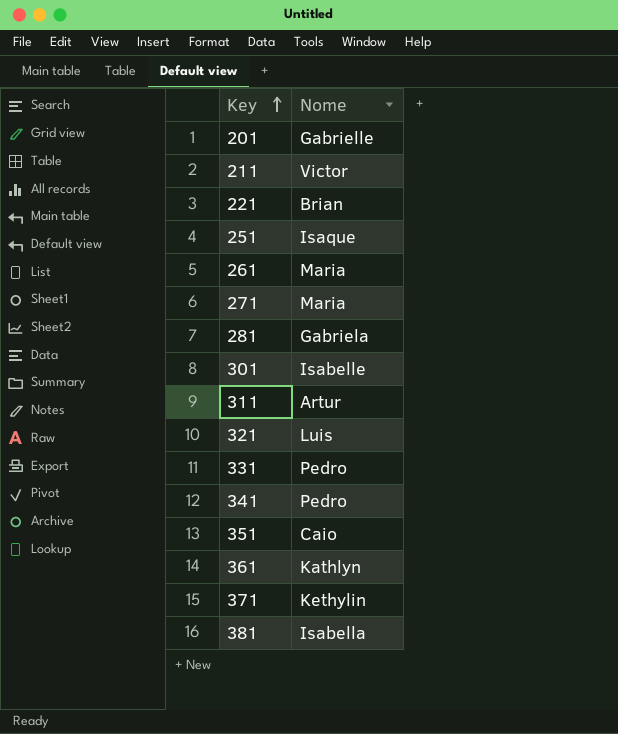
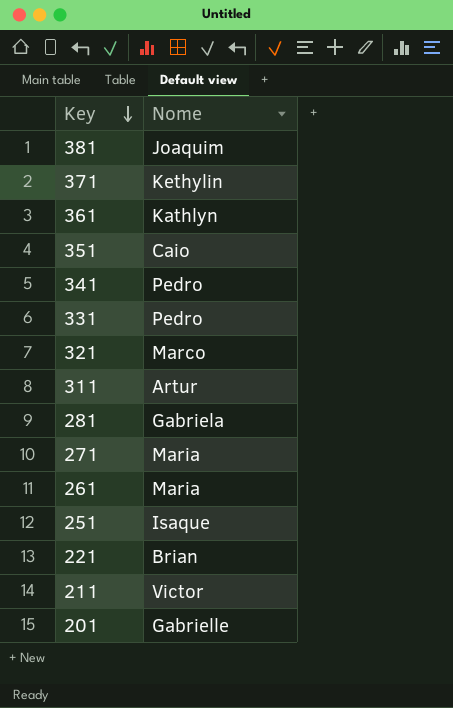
row order: Key ascending -> Key descending
row 301: Isabelle -> none
381 | Nome: Isabella -> Joaquim
321 | Nome: Luis -> Marco

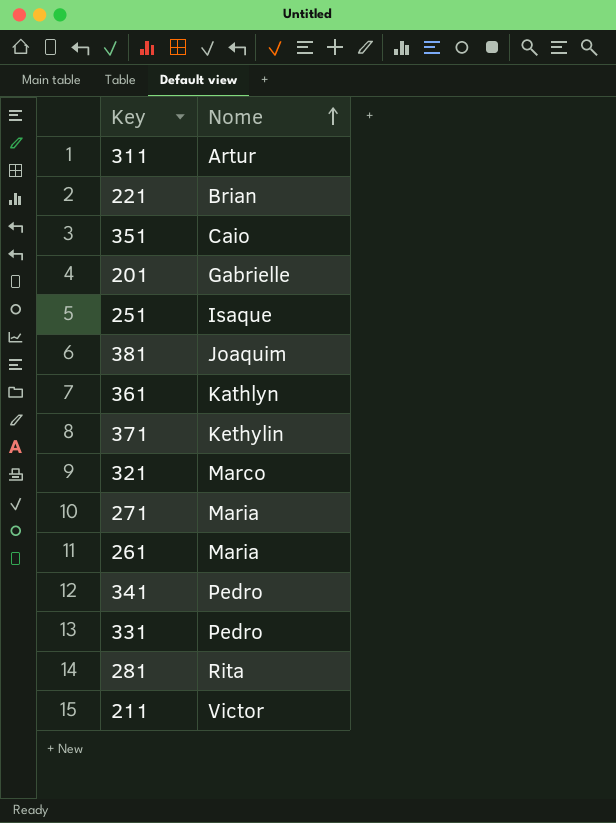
row order: Key descending -> Nome ascending
281 | Nome: Gabriela -> Rita

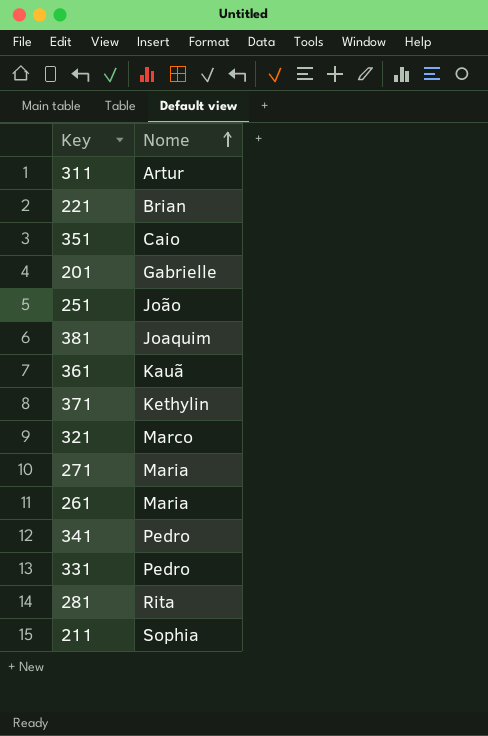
251 | Nome: Isaque -> João
361 | Nome: Kathlyn -> Kauã
211 | Nome: Victor -> Sophia

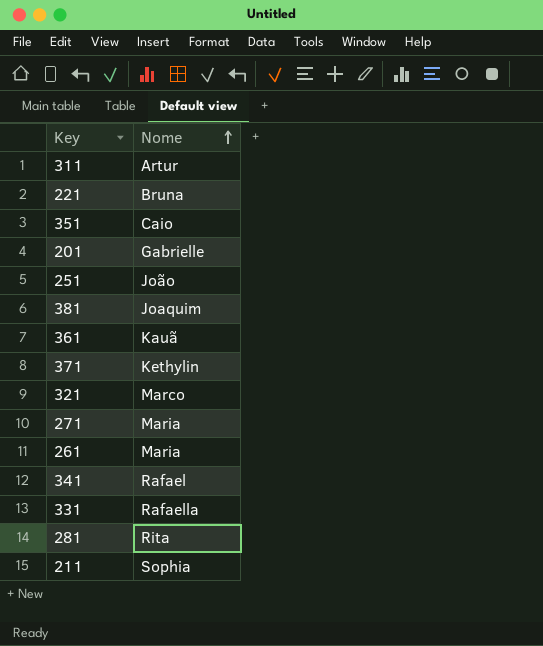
221 | Nome: Brian -> Bruna
341 | Nome: Pedro -> Rafael
331 | Nome: Pedro -> Rafaella

